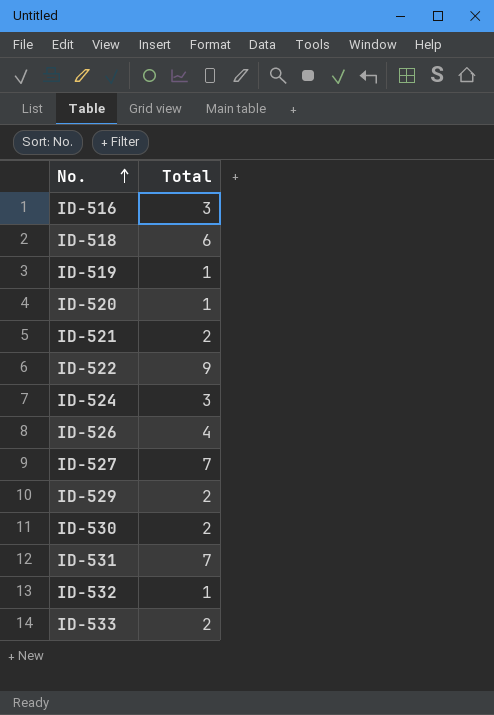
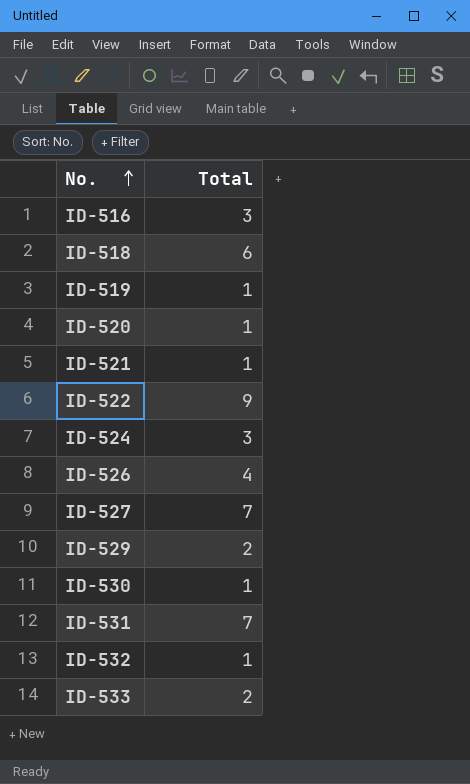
ID-521 | Total: 2 -> 1
ID-530 | Total: 2 -> 1

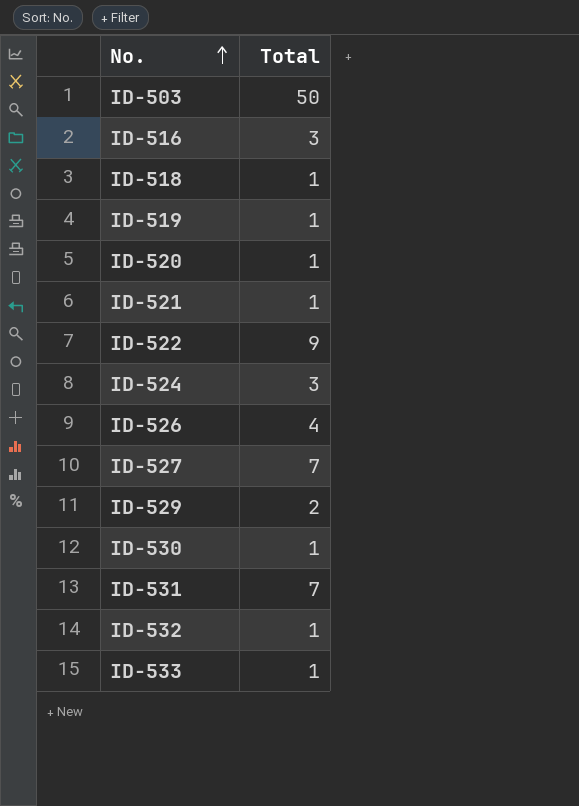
row ID-503: none -> 50
ID-518 | Total: 6 -> 1
ID-533 | Total: 2 -> 1

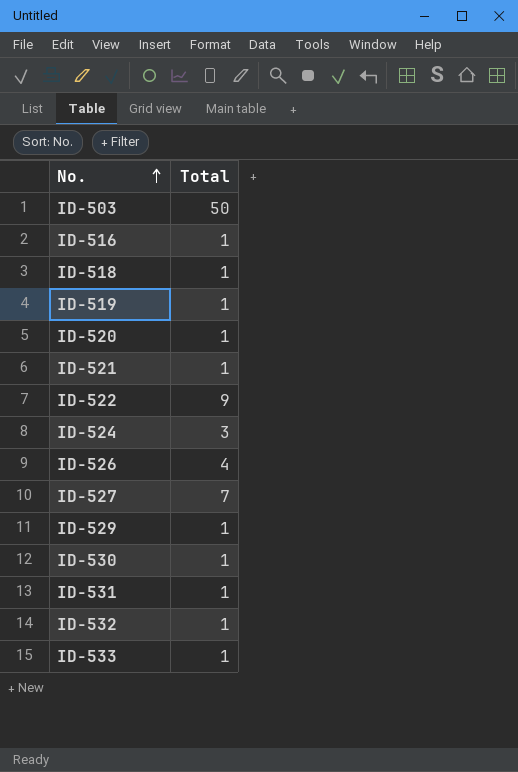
ID-516 | Total: 3 -> 1
ID-529 | Total: 2 -> 1
ID-531 | Total: 7 -> 1

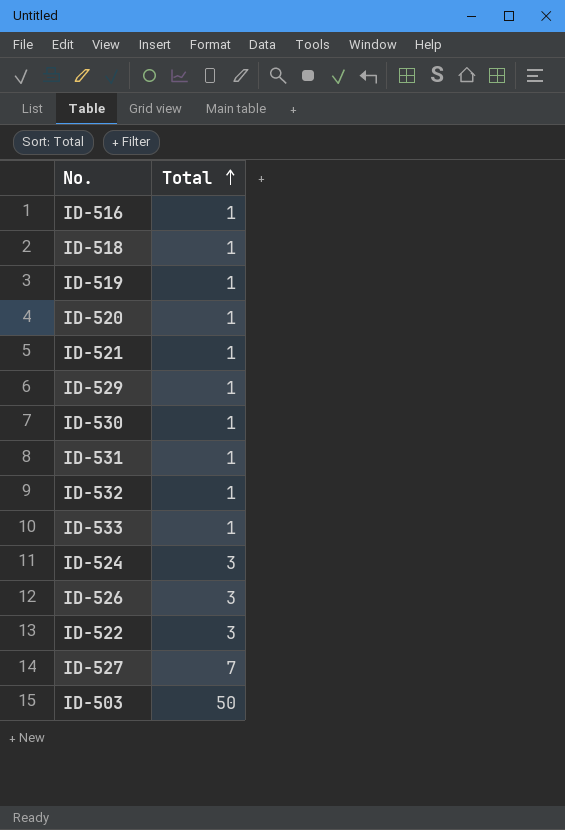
row order: No. ascending -> Total ascending
ID-526 | Total: 4 -> 3
ID-522 | Total: 9 -> 3

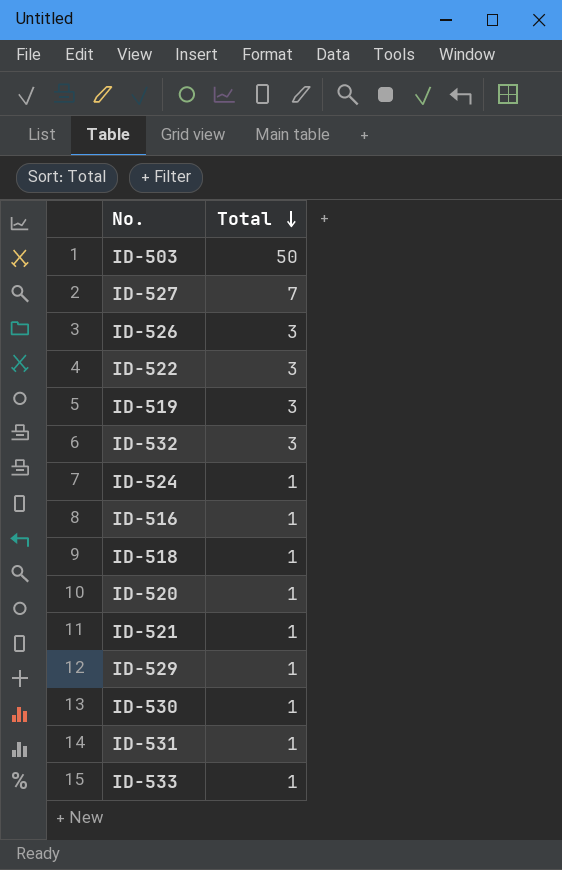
row order: Total ascending -> Total descending
ID-519 | Total: 1 -> 3
ID-532 | Total: 1 -> 3
ID-524 | Total: 3 -> 1

